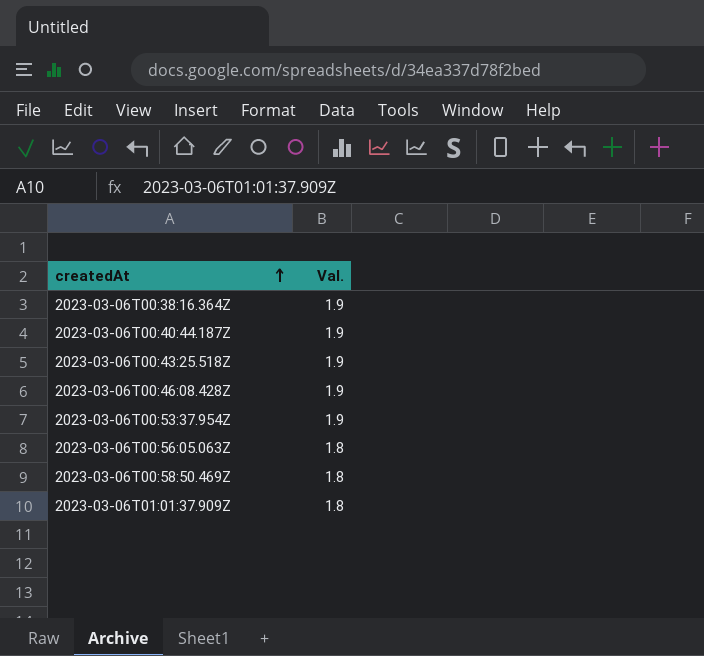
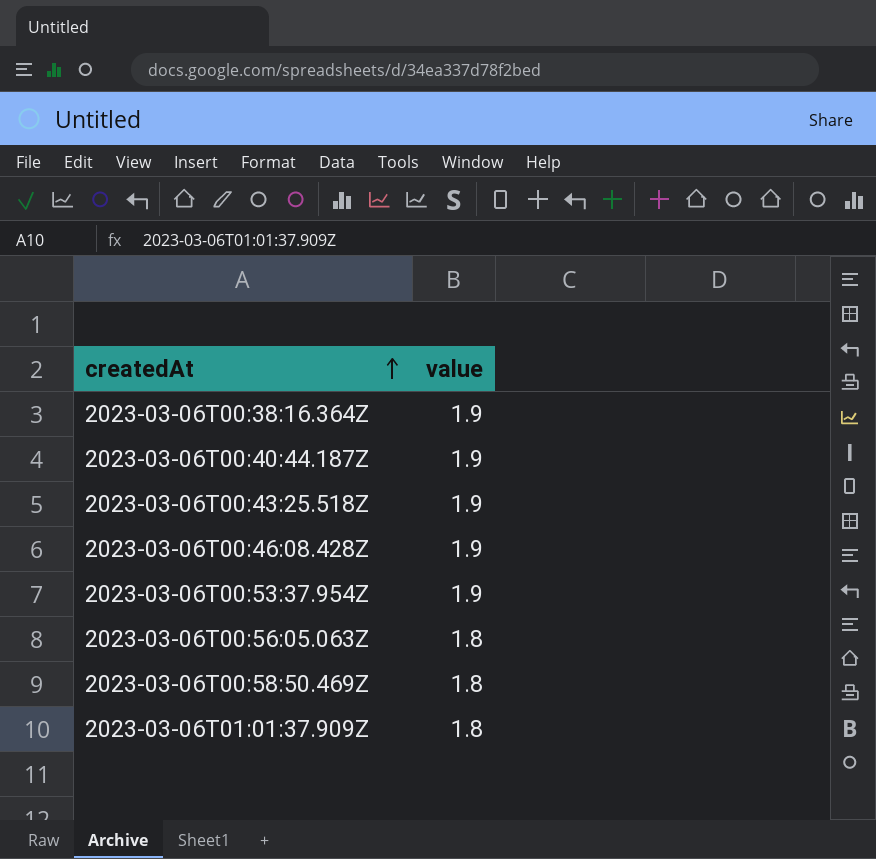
column name: Val. -> value

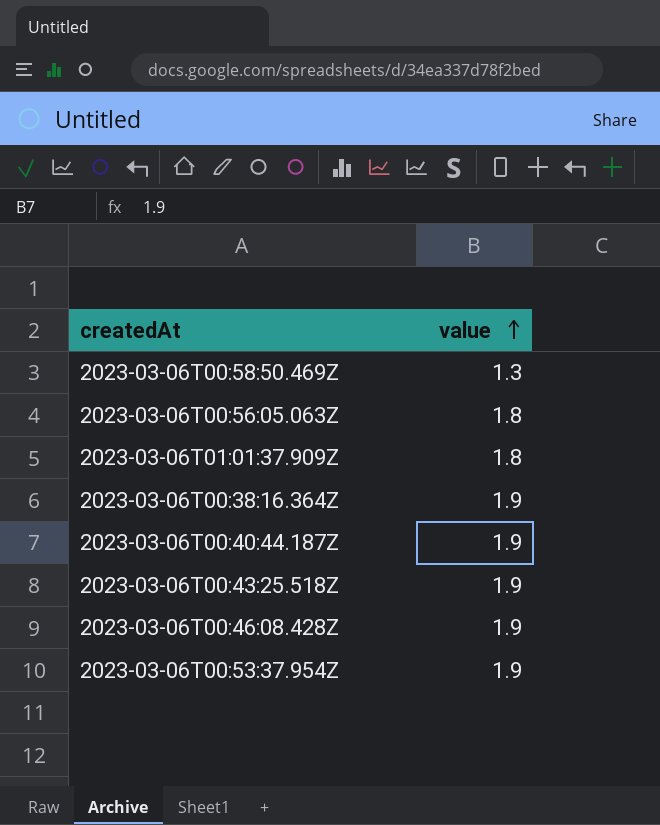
row order: createdAt ascending -> value ascending
2023-03-06T00:58:50.469Z | value: 1.8 -> 1.3

